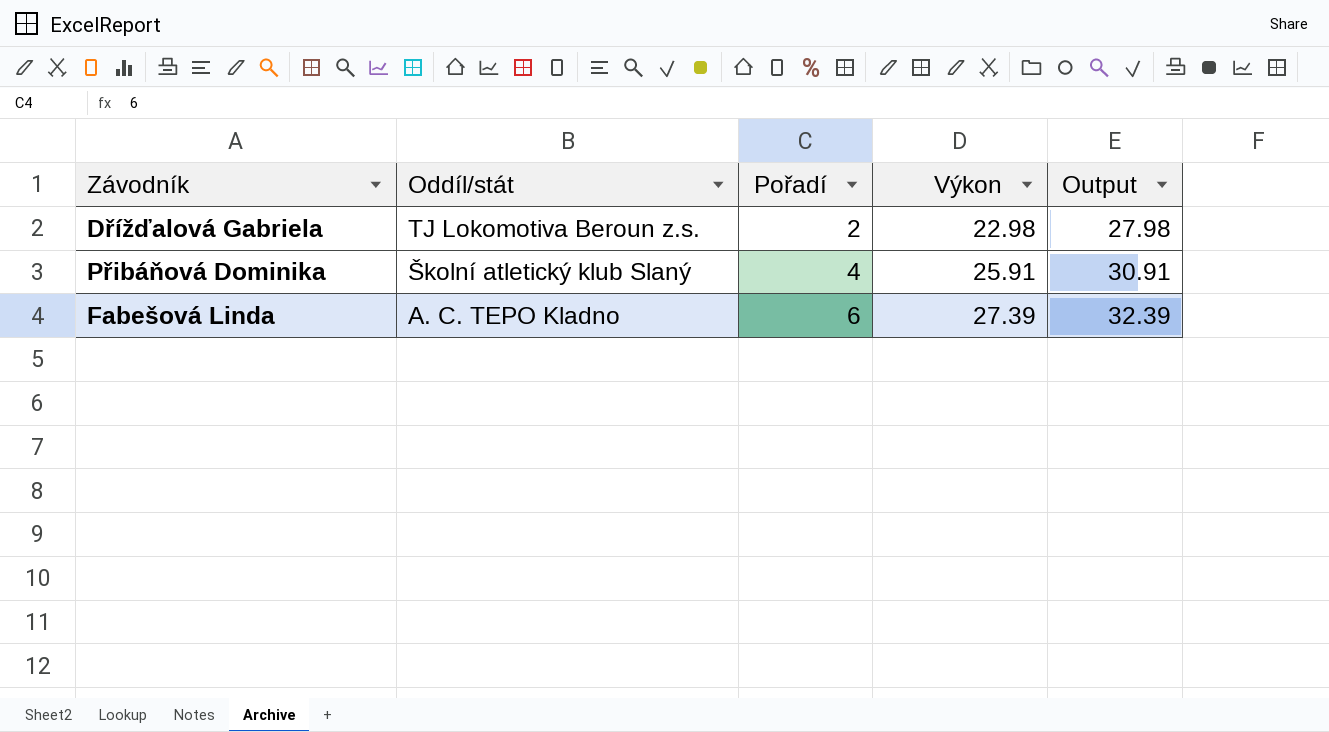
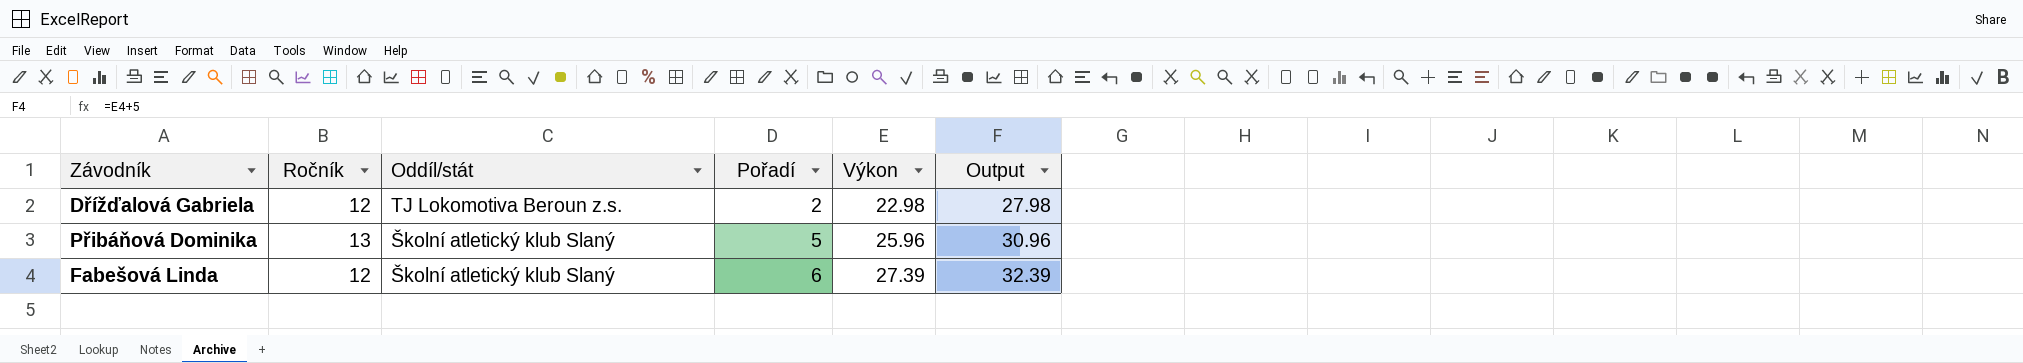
column Ročník | position: none -> 2
Přibáňová Dominika | Pořadí: 4 -> 5
Přibáňová Dominika | Výkon: 25.91 -> 25.96
Přibáňová Dominika | Output: 30.91 -> 30.96
Fabešová Linda | Oddíl/stát: A. C. TEPO Kladno -> Školní atletický klub Slaný

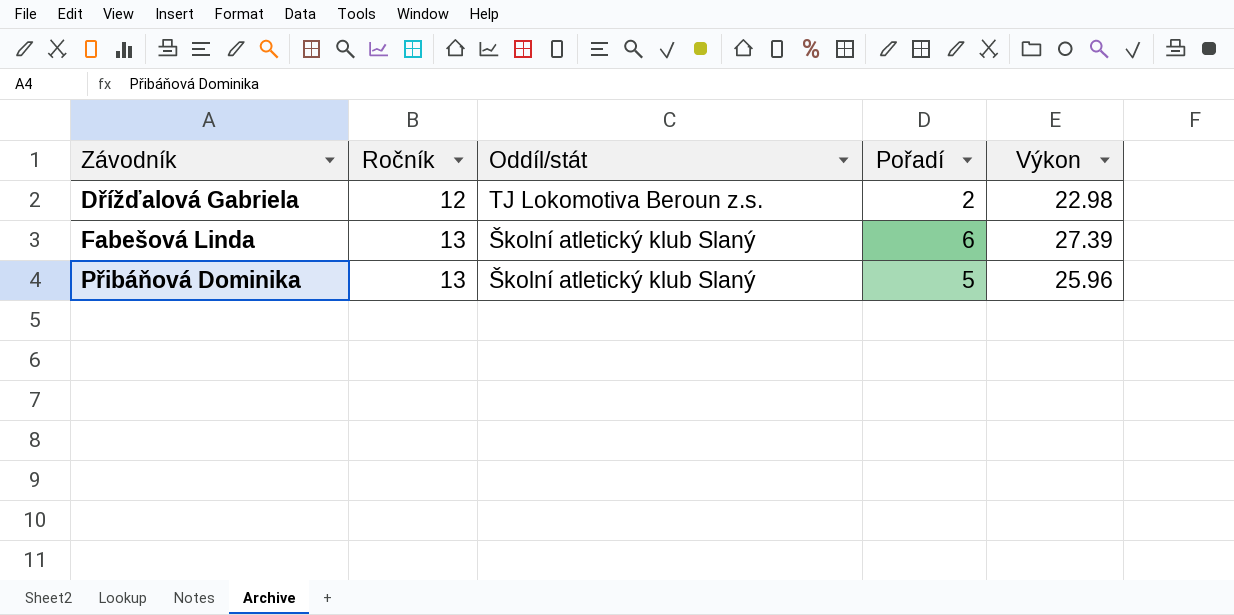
row order: Oddíl/stát descending -> Závodník ascending
column Output | formula: [Výkon] + 5 -> none
Fabešová Linda | Ročník: 12 -> 13

